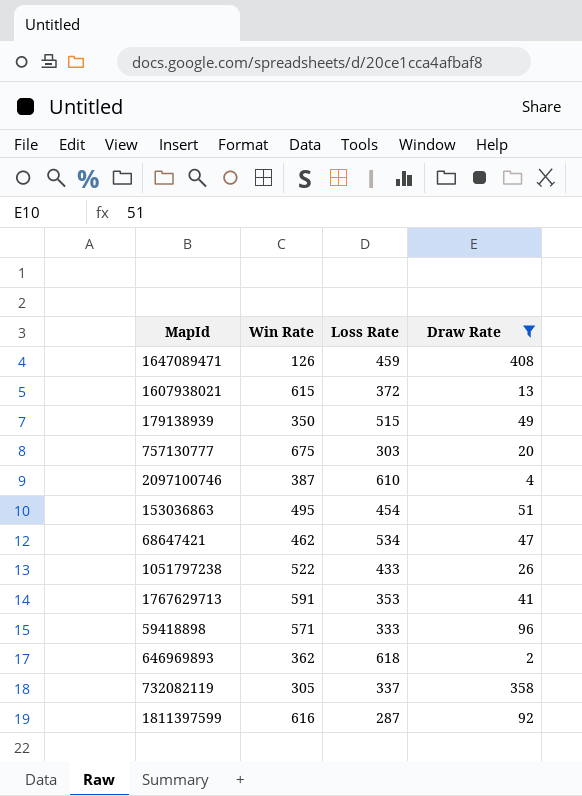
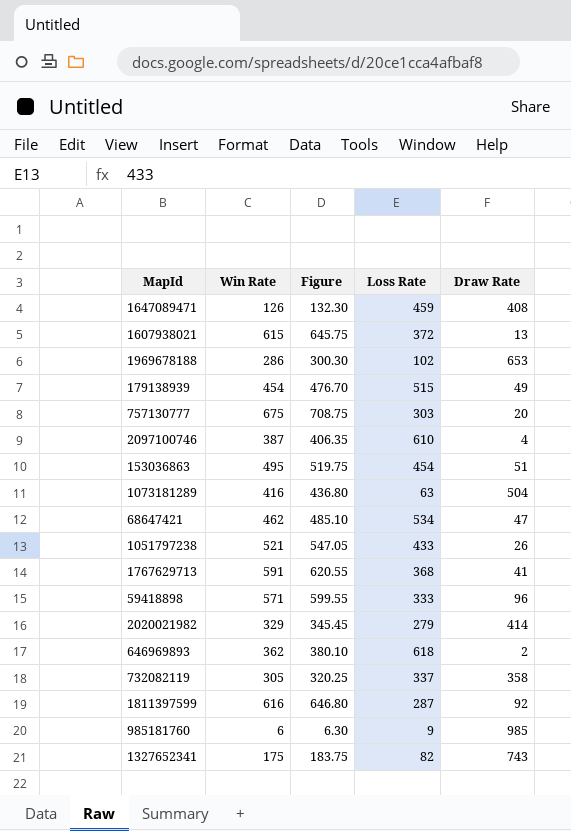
filter: Draw Rate <= 408 -> none
column Figure | formula: none -> [Win Rate] * 1.05
179138939 | Win Rate: 350 -> 454
1051797238 | Win Rate: 522 -> 521
1767629713 | Loss Rate: 353 -> 368

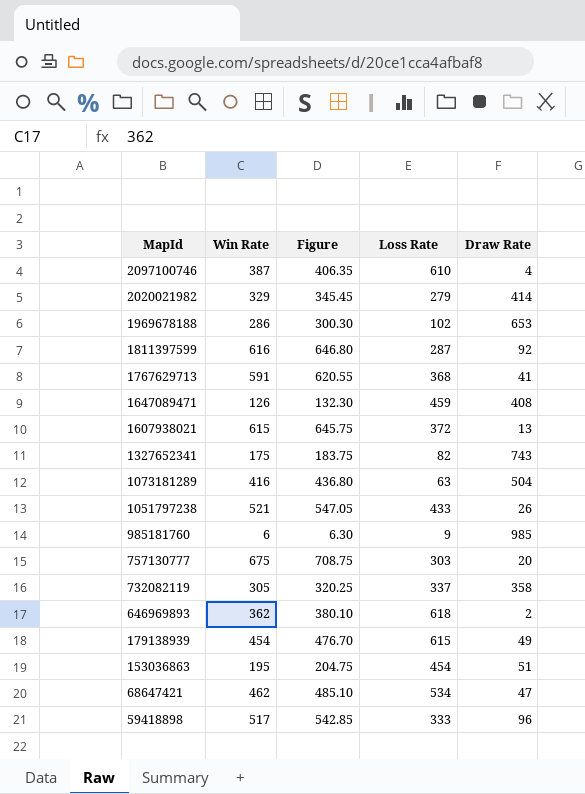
row order: none -> MapId descending
179138939 | Loss Rate: 515 -> 615
153036863 | Win Rate: 495 -> 195
153036863 | Figure: 519.75 -> 204.75
59418898 | Win Rate: 571 -> 517
59418898 | Figure: 599.55 -> 542.85

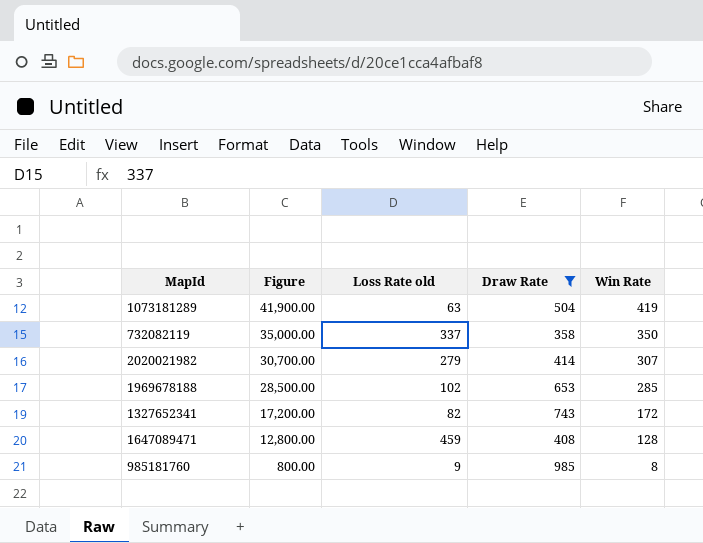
filter: none -> Draw Rate >= 358
row order: MapId descending -> Figure descending
column Figure | formula: [Win Rate] * 1.05 -> [Win Rate] * 100
column name: Loss Rate -> Loss Rate old
column Win Rate | position: 2 -> 5
1073181289 | Win Rate: 416 -> 419
732082119 | Win Rate: 305 -> 350
2020021982 | Win Rate: 329 -> 307
1969678188 | Win Rate: 286 -> 285
1327652341 | Win Rate: 175 -> 172
1647089471 | Win Rate: 126 -> 128
985181760 | Win Rate: 6 -> 8

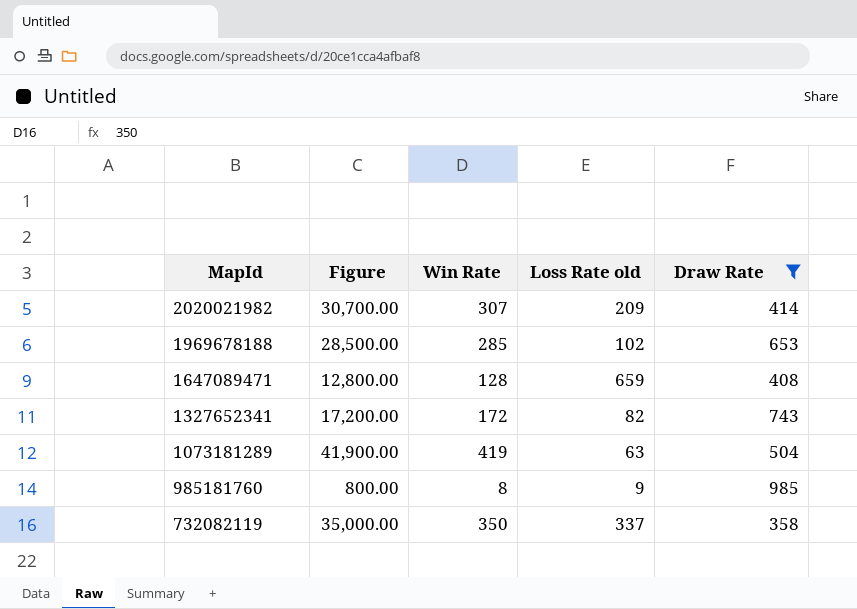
row order: Figure descending -> MapId descending
column Win Rate | position: 5 -> 3
2020021982 | Loss Rate old: 279 -> 209
1647089471 | Loss Rate old: 459 -> 659

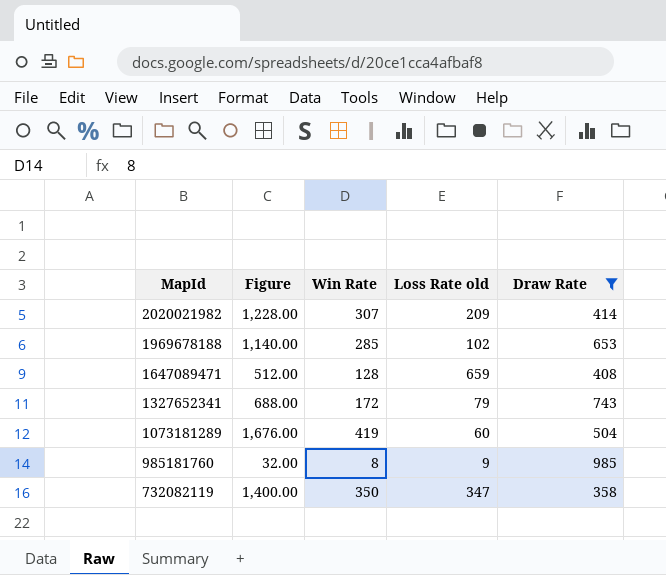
column Figure | formula: [Win Rate] * 100 -> [Win Rate] * 4
1327652341 | Loss Rate old: 82 -> 79
1073181289 | Loss Rate old: 63 -> 60
732082119 | Loss Rate old: 337 -> 347

